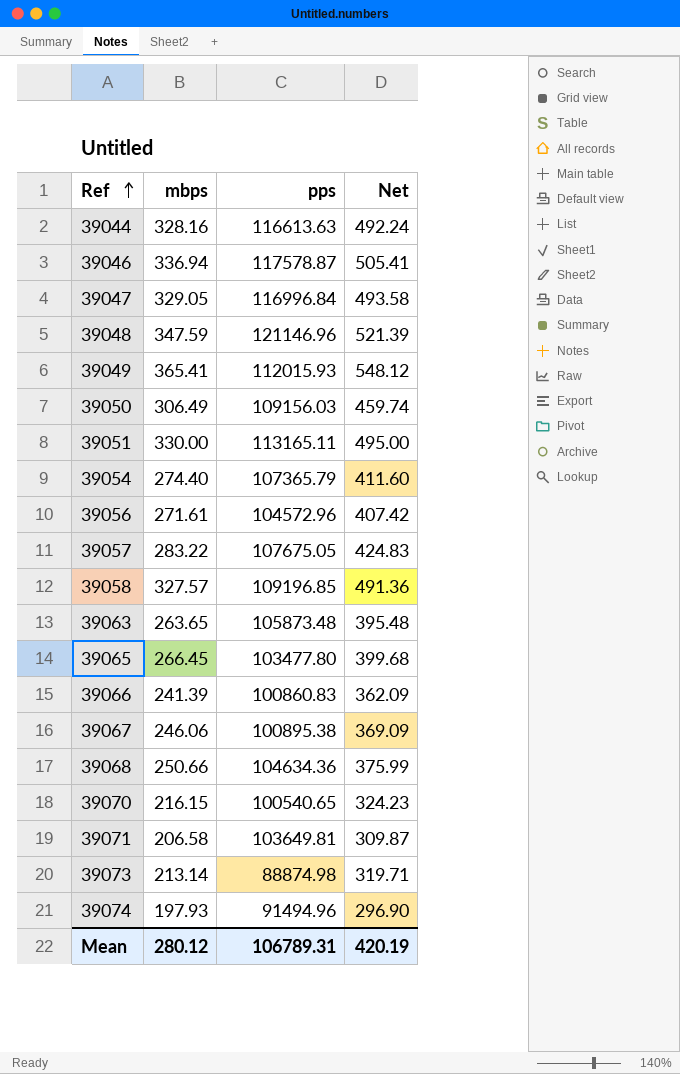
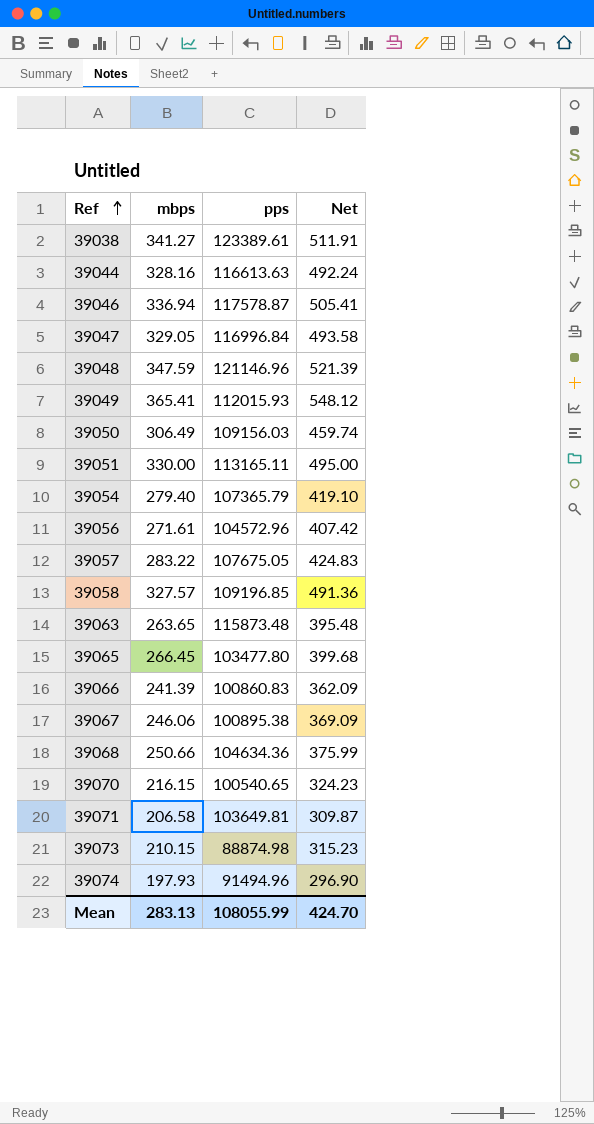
row 39038: none -> 341.27 | 123389.61 | 511.91
39054 | mbps: 274.40 -> 279.40
39054 | Net: 411.60 -> 419.10
39063 | pps: 105873.48 -> 115873.48
39073 | mbps: 213.14 -> 210.15
39073 | Net: 319.71 -> 315.23
Mean | mbps: 280.12 -> 283.13
Mean | pps: 106789.31 -> 108055.99
Mean | Net: 420.19 -> 424.70

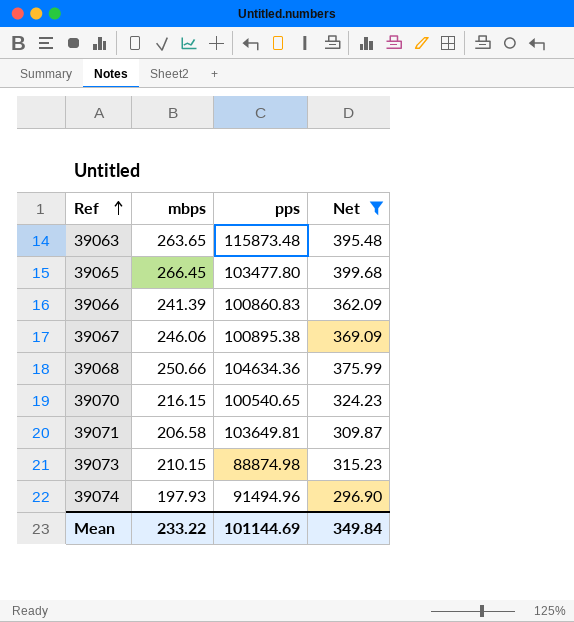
filter: none -> Net <= 399.68
Mean | mbps: 283.13 -> 233.22
Mean | pps: 108055.99 -> 101144.69
Mean | Net: 424.70 -> 349.84

